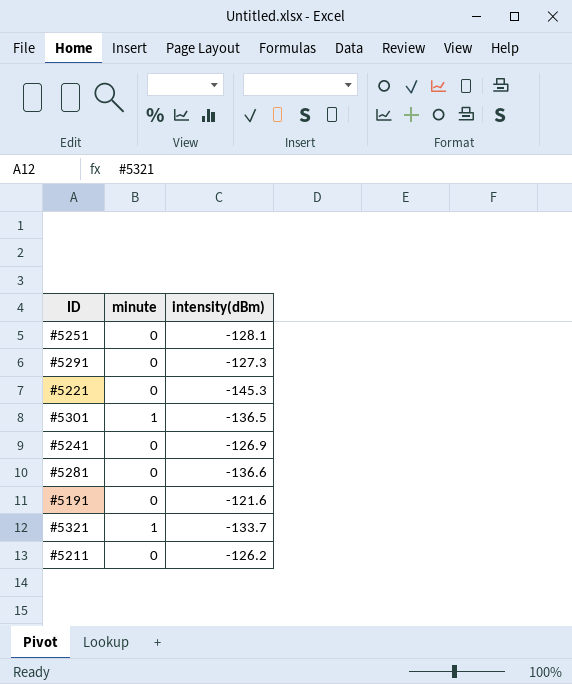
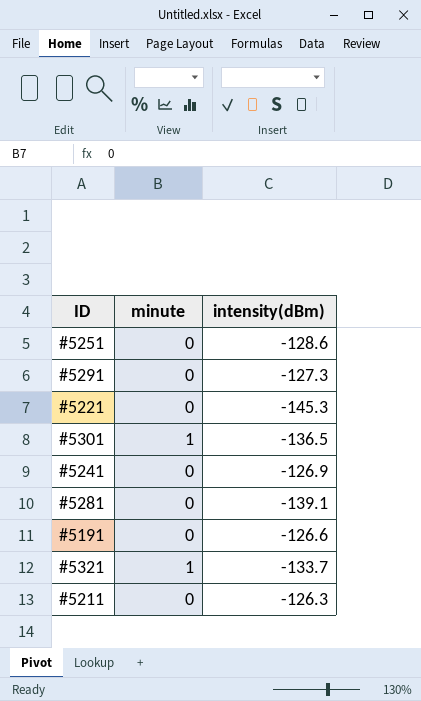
#5251 | intensity(dBm): -128.1 -> -128.6
#5281 | intensity(dBm): -136.6 -> -139.1
#5191 | intensity(dBm): -121.6 -> -126.6
#5211 | intensity(dBm): -126.2 -> -126.3

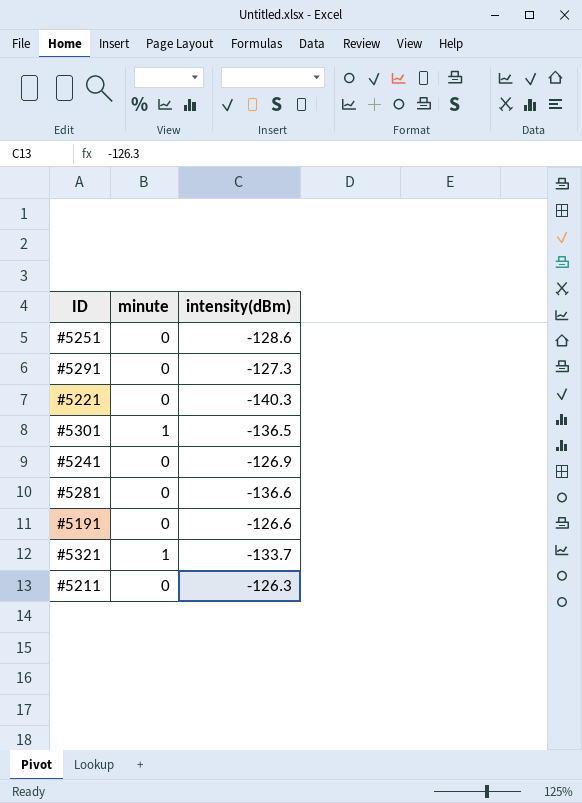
#5221 | intensity(dBm): -145.3 -> -140.3
#5281 | intensity(dBm): -139.1 -> -136.6

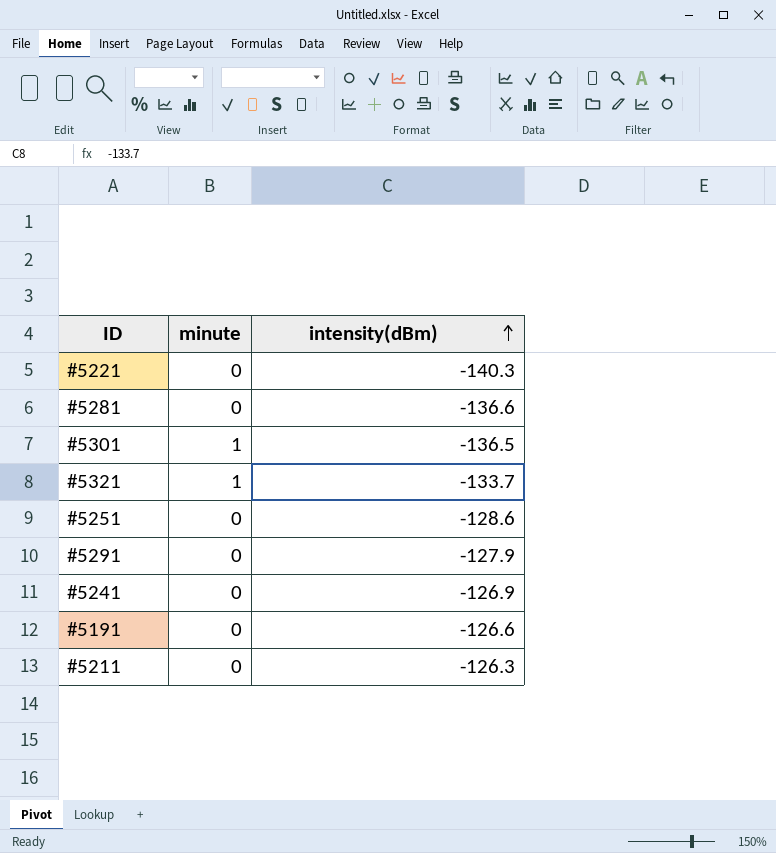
row order: none -> intensity(dBm) ascending
#5291 | intensity(dBm): -127.3 -> -127.9

